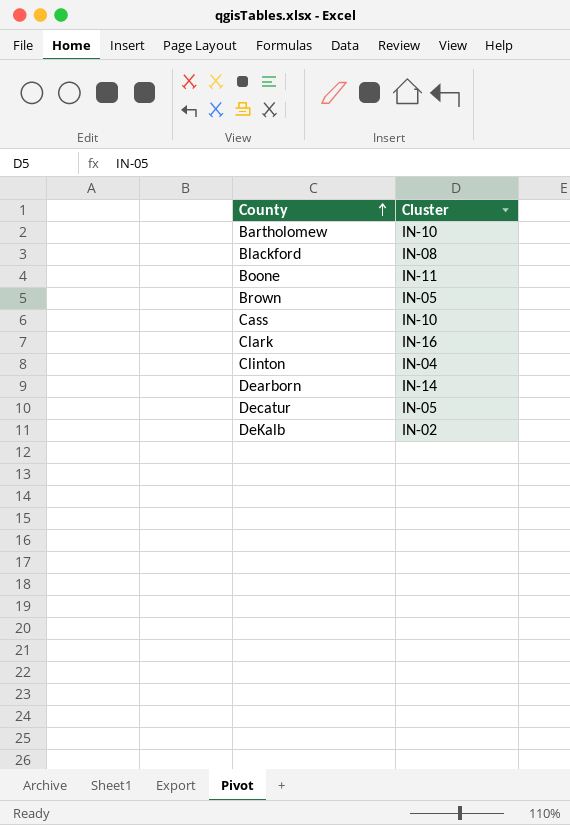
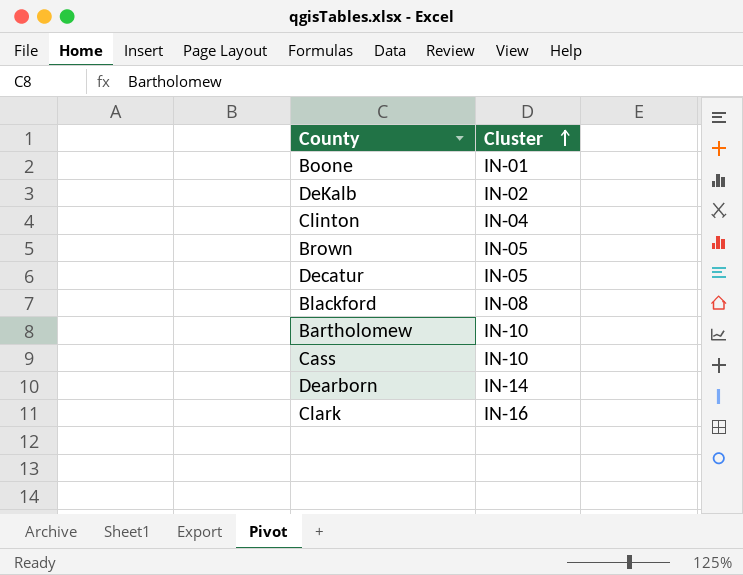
row order: County ascending -> Cluster ascending
Boone | Cluster: IN-11 -> IN-01

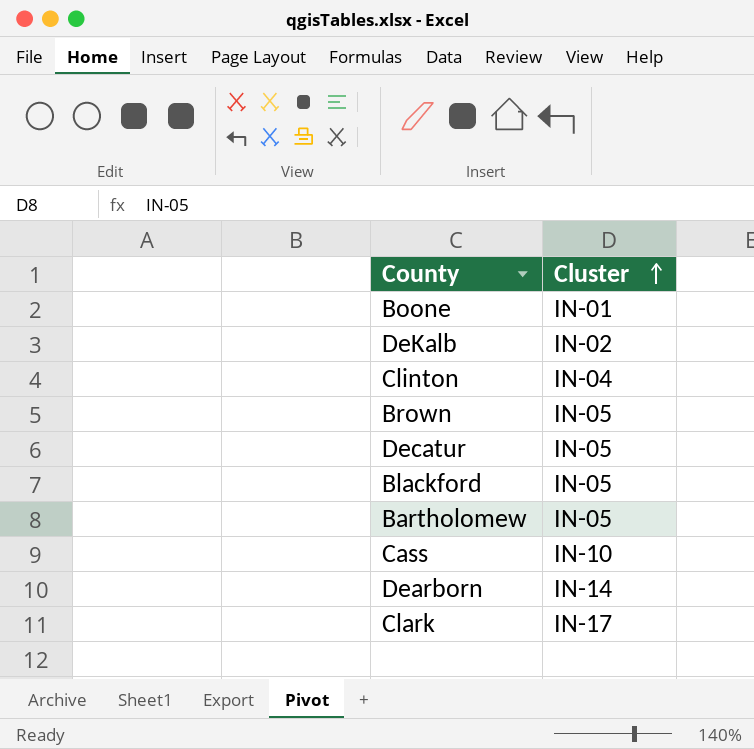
Blackford | Cluster: IN-08 -> IN-05
Bartholomew | Cluster: IN-10 -> IN-05
Clark | Cluster: IN-16 -> IN-17

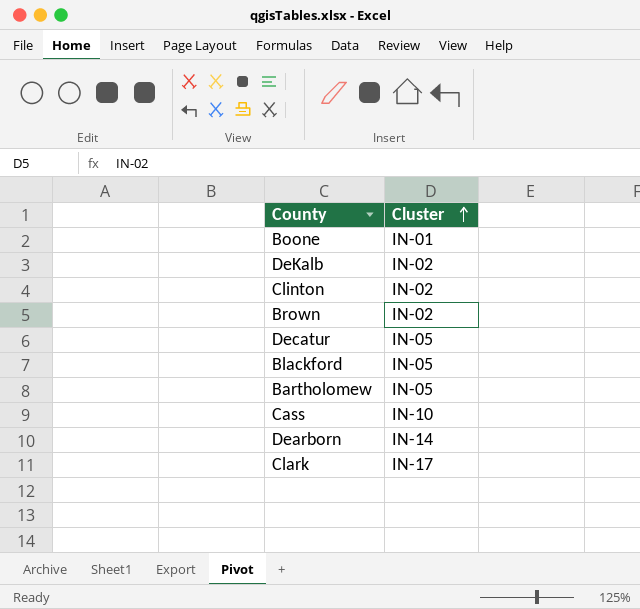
Clinton | Cluster: IN-04 -> IN-02
Brown | Cluster: IN-05 -> IN-02

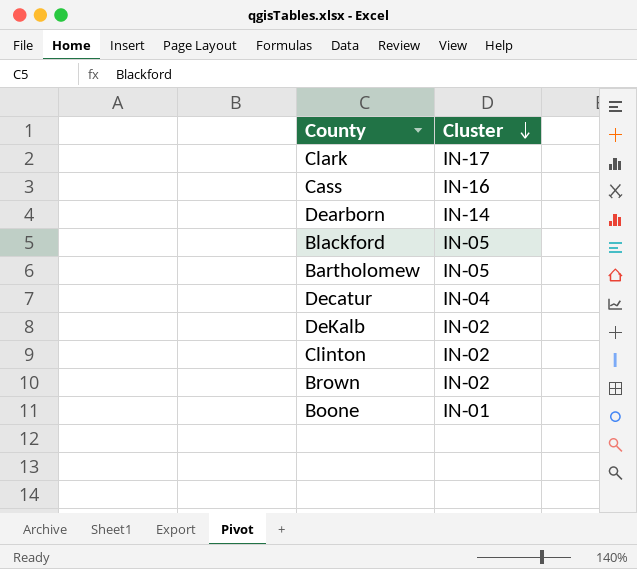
row order: Cluster ascending -> Cluster descending
Cass | Cluster: IN-10 -> IN-16
Decatur | Cluster: IN-05 -> IN-04

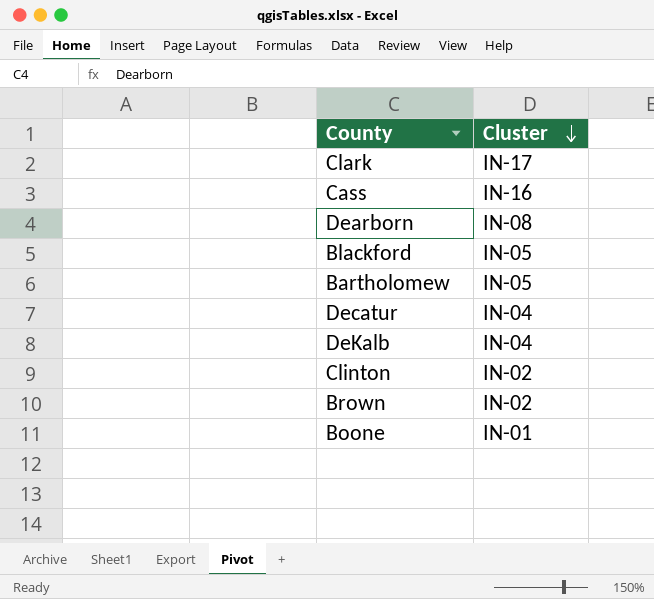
Dearborn | Cluster: IN-14 -> IN-08
DeKalb | Cluster: IN-02 -> IN-04

